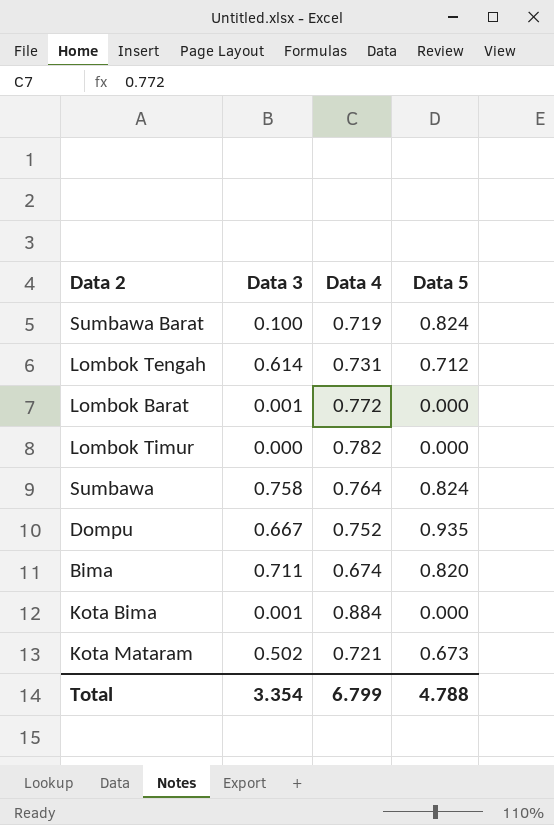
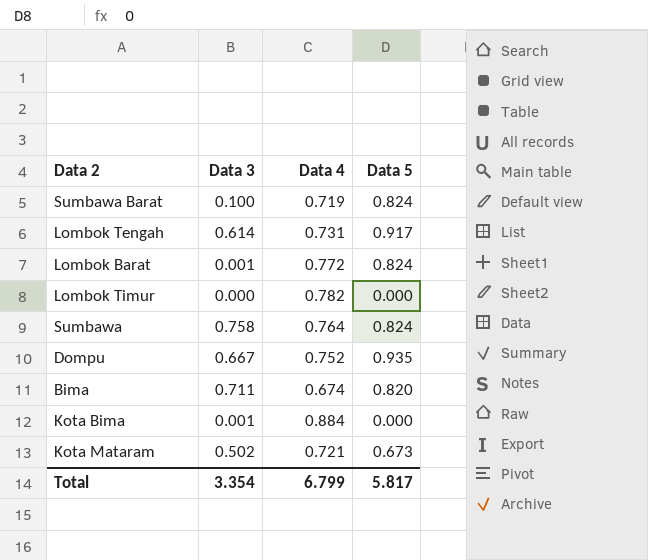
Lombok Tengah | Data 5: 0.712 -> 0.917
Lombok Barat | Data 5: 0.000 -> 0.824
Total | Data 5: 4.788 -> 5.817

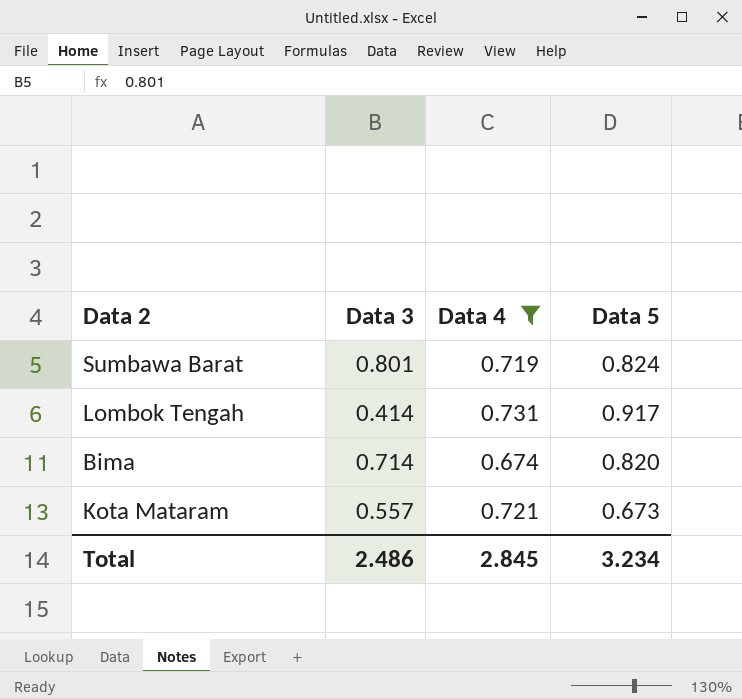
filter: none -> Data 4 <= 0.731
Sumbawa Barat | Data 3: 0.100 -> 0.801
Lombok Tengah | Data 3: 0.614 -> 0.414
Bima | Data 3: 0.711 -> 0.714
Kota Mataram | Data 3: 0.502 -> 0.557
Total | Data 3: 3.354 -> 2.486
Total | Data 4: 6.799 -> 2.845
Total | Data 5: 5.817 -> 3.234

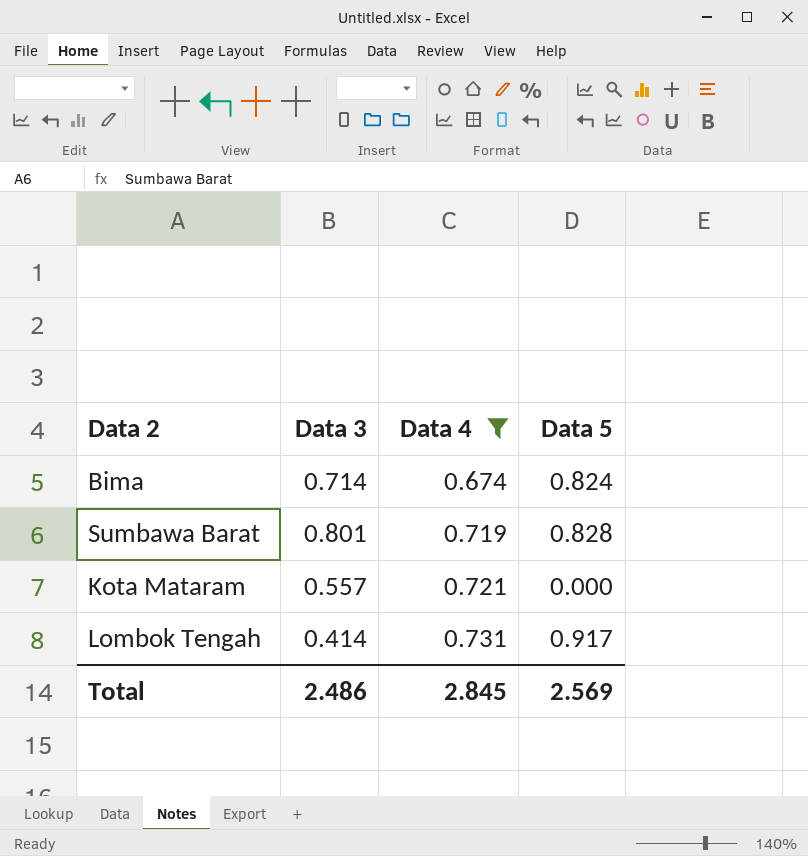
row order: none -> Data 4 ascending
Bima | Data 5: 0.820 -> 0.824
Sumbawa Barat | Data 5: 0.824 -> 0.828
Kota Mataram | Data 5: 0.673 -> 0.000
Total | Data 5: 3.234 -> 2.569

